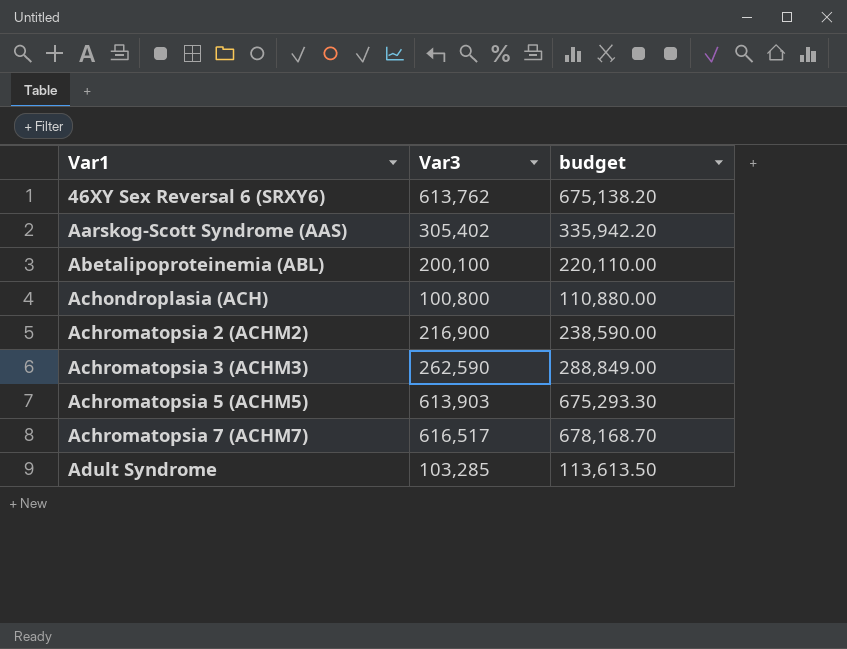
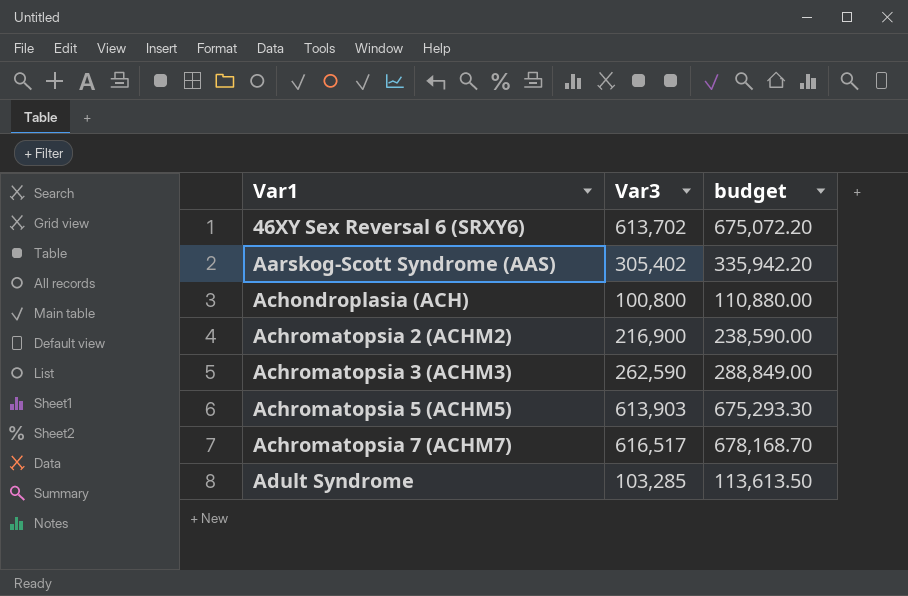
row Abetalipoproteinemia (ABL): 200,100 | 220,110.00 -> none
46XY Sex Reversal 6 (SRXY6) | Var3: 613,762 -> 613,702
46XY Sex Reversal 6 (SRXY6) | budget: 675,138.20 -> 675,072.20

